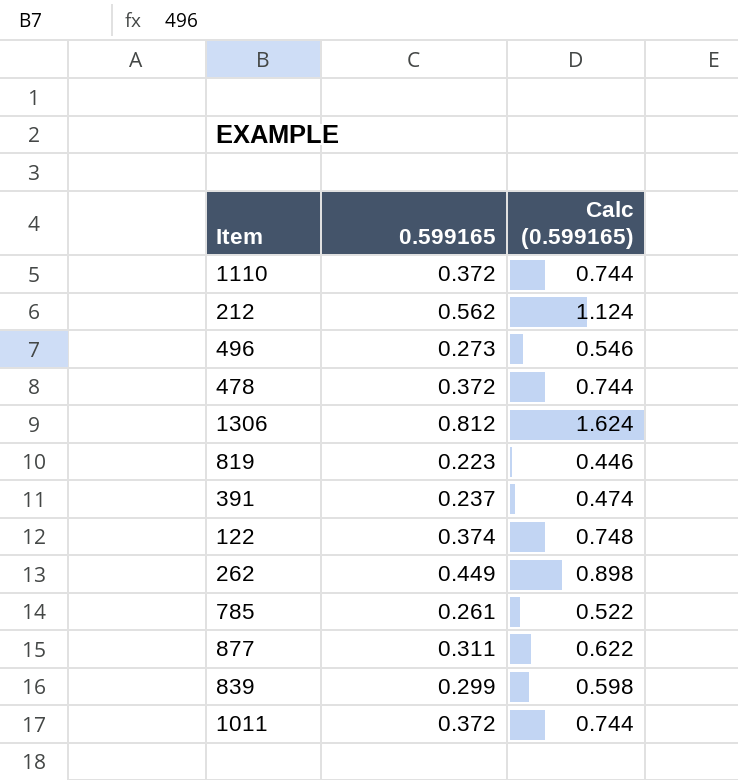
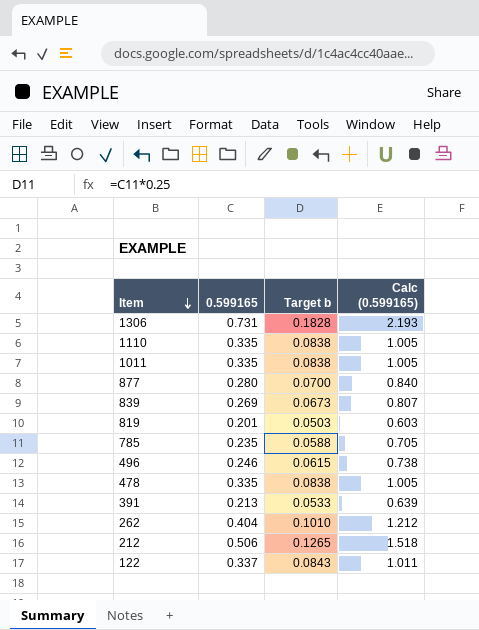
row order: none -> Item descending
column Target b | formula: none -> [0.599165] * 0.25
column Calc (0.599165) | formula: [0.599165] * 2 -> [0.599165] * 3
1306 | 0.599165: 0.812 -> 0.731
1110 | 0.599165: 0.372 -> 0.335
1011 | 0.599165: 0.372 -> 0.335
877 | 0.599165: 0.311 -> 0.280
839 | 0.599165: 0.299 -> 0.269
819 | 0.599165: 0.223 -> 0.201
785 | 0.599165: 0.261 -> 0.235
496 | 0.599165: 0.273 -> 0.246
478 | 0.599165: 0.372 -> 0.335
391 | 0.599165: 0.237 -> 0.213
262 | 0.599165: 0.449 -> 0.404
212 | 0.599165: 0.562 -> 0.506
122 | 0.599165: 0.374 -> 0.337

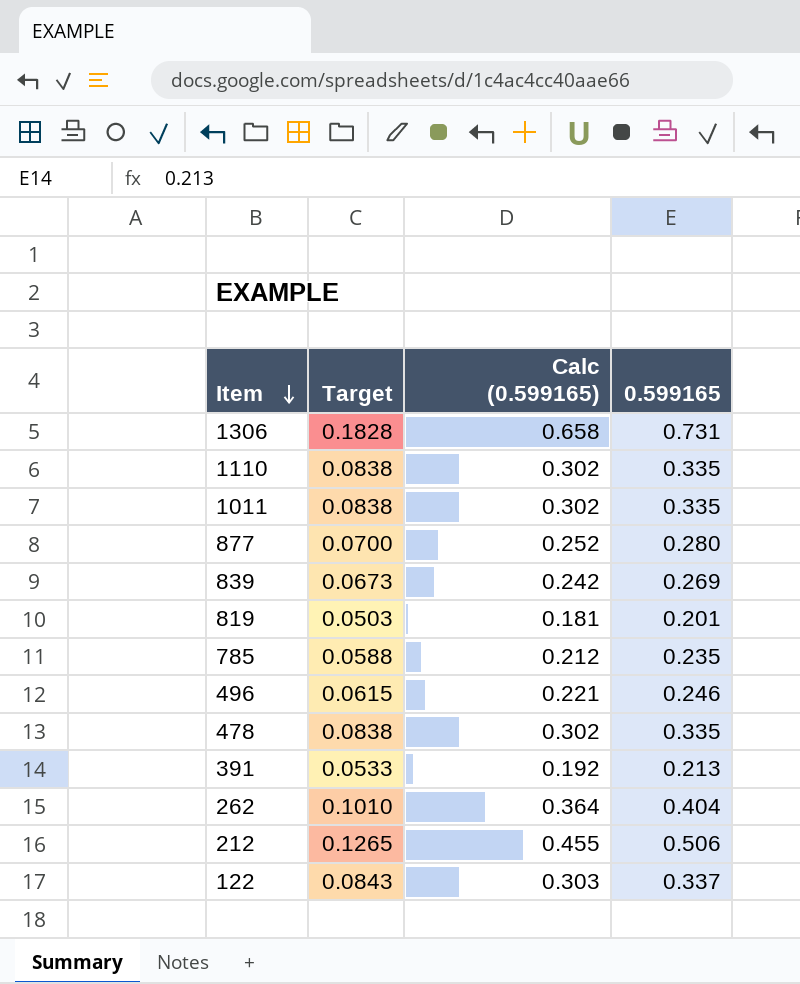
column name: Target b -> Target
column Calc (0.599165) | formula: [0.599165] * 3 -> [0.599165] * 0.9
column 0.599165 | position: 2 -> 4

